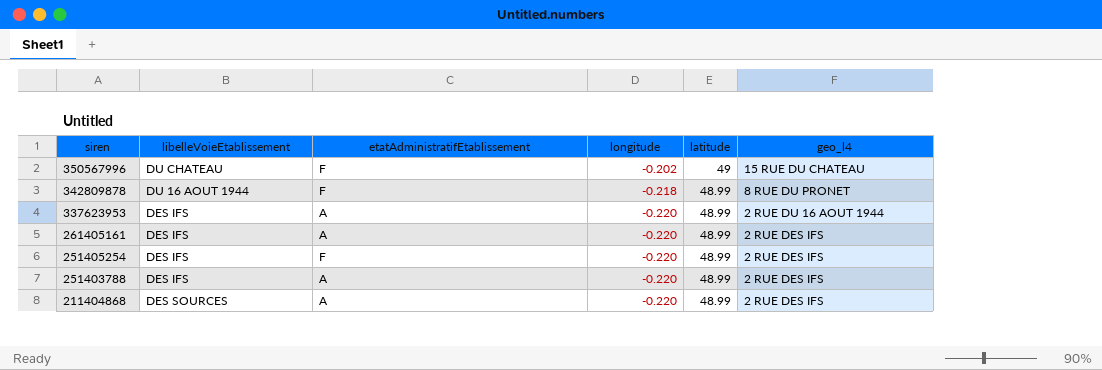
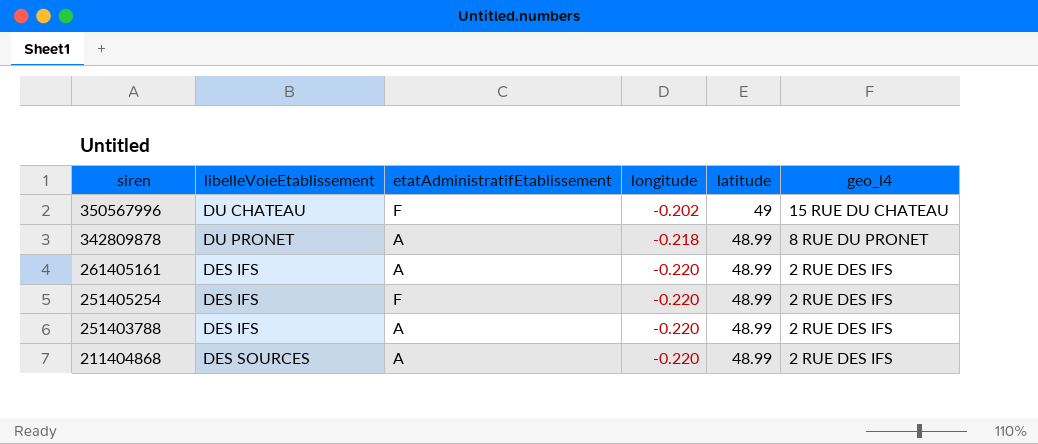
row 337623953: DES IFS | A | -0.220 | 48.99 | 2 RUE DU 16 AOUT 1944 -> none
342809878 | libelleVoieEtablissement: DU 16 AOUT 1944 -> DU PRONET
342809878 | etatAdministratifEtablissement: F -> A

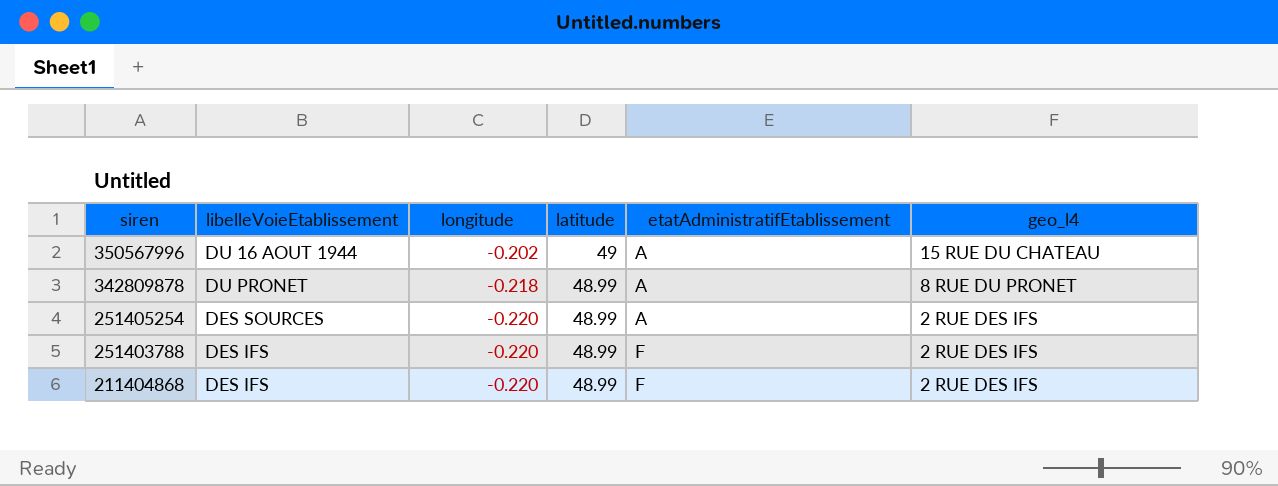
column etatAdministratifEtablissement | position: 3 -> 5
row 261405161: DES IFS | A | -0.220 | 48.99 | 2 RUE DES IFS -> none
350567996 | libelleVoieEtablissement: DU CHATEAU -> DU 16 AOUT 1944
350567996 | etatAdministratifEtablissement: F -> A
251405254 | libelleVoieEtablissement: DES IFS -> DES SOURCES
251405254 | etatAdministratifEtablissement: F -> A
251403788 | etatAdministratifEtablissement: A -> F
211404868 | libelleVoieEtablissement: DES SOURCES -> DES IFS
211404868 | etatAdministratifEtablissement: A -> F

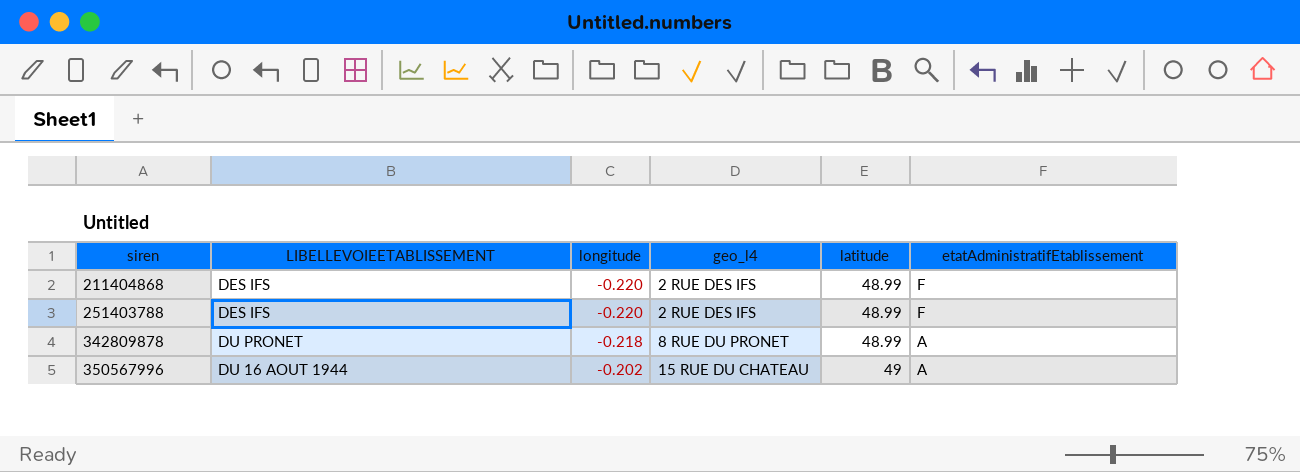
row order: siren descending -> siren ascending
column name: libelleVoieEtablissement -> LIBELLEVOIEETABLISSEMENT
column geo_l4 | position: 6 -> 4
row 251405254: DES SOURCES | -0.220 | 48.99 | A | 2 RUE DES IFS -> none

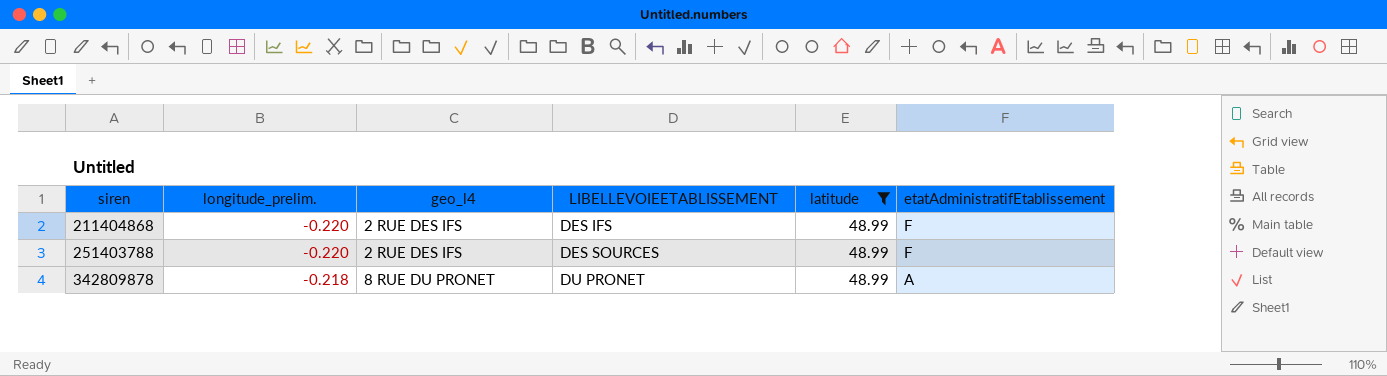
filter: none -> latitude = 48.99
column name: longitude -> longitude_prelim.
column LIBELLEVOIEETABLISSEMENT | position: 2 -> 4
251403788 | LIBELLEVOIEETABLISSEMENT: DES IFS -> DES SOURCES

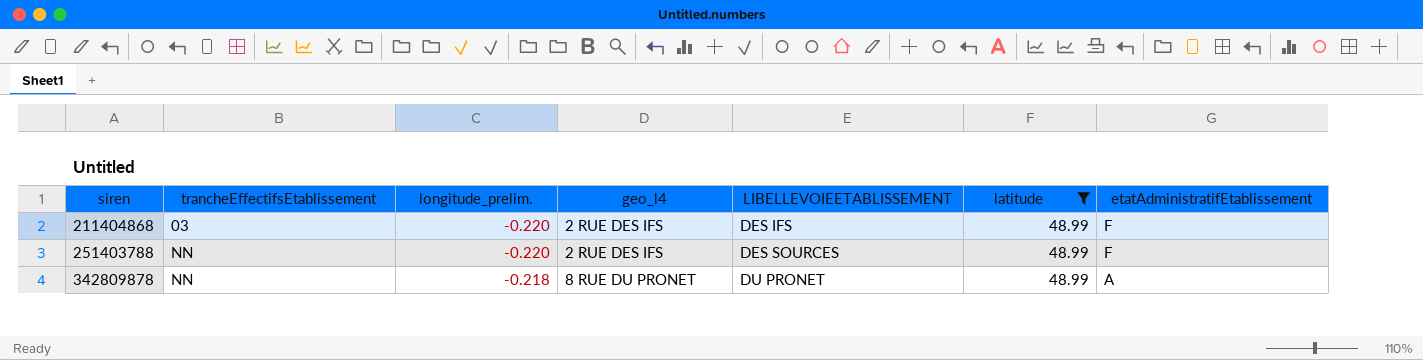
column trancheEffectifsEtablissement | position: none -> 2

